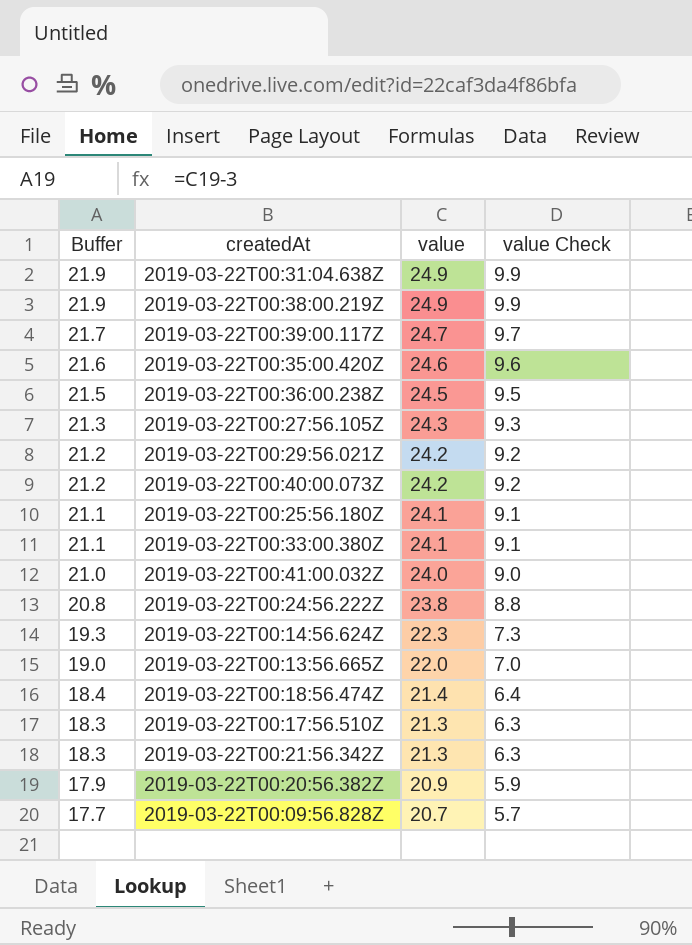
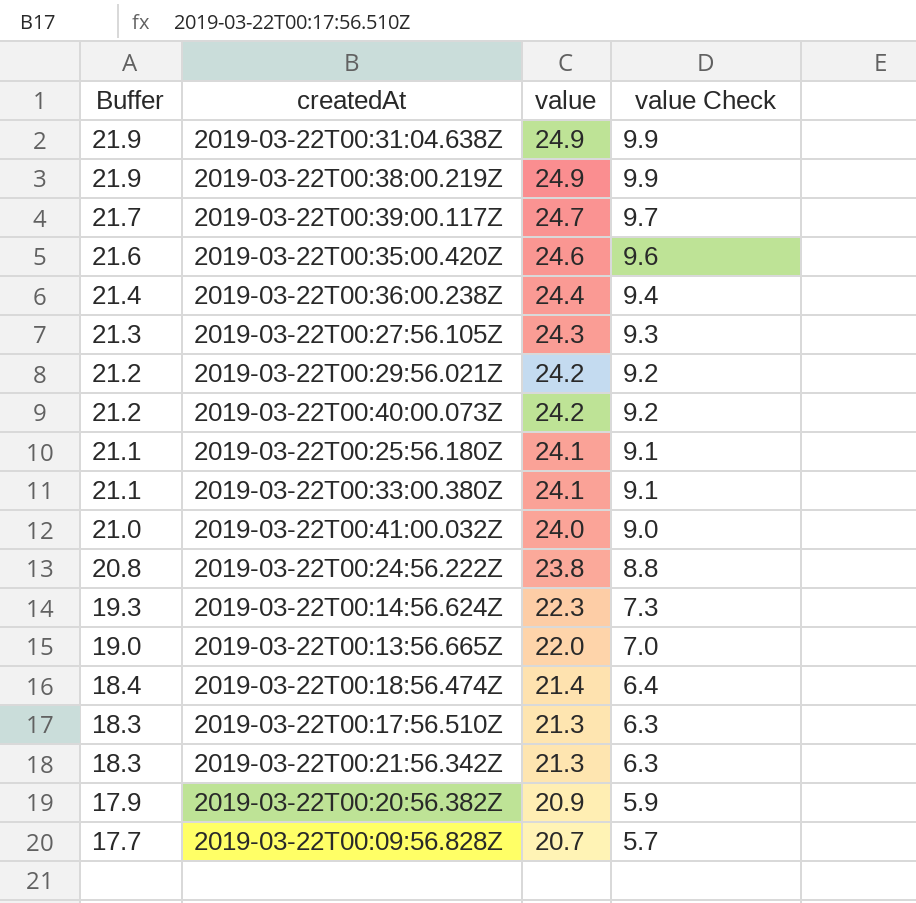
2019-03-22T00:36:00.238Z | Buffer: 21.5 -> 21.4
2019-03-22T00:36:00.238Z | value: 24.5 -> 24.4
2019-03-22T00:36:00.238Z | value Check: 9.5 -> 9.4

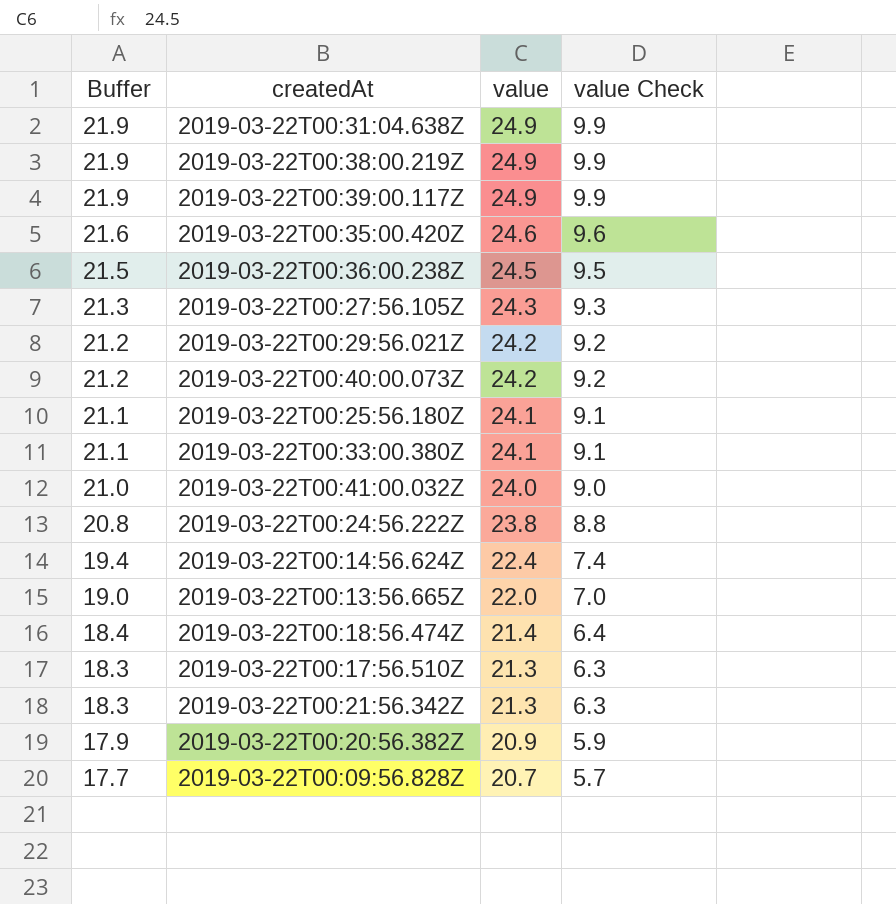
2019-03-22T00:39:00.117Z | Buffer: 21.7 -> 21.9
2019-03-22T00:39:00.117Z | value: 24.7 -> 24.9
2019-03-22T00:39:00.117Z | value Check: 9.7 -> 9.9
2019-03-22T00:36:00.238Z | Buffer: 21.4 -> 21.5
2019-03-22T00:36:00.238Z | value: 24.4 -> 24.5
2019-03-22T00:36:00.238Z | value Check: 9.4 -> 9.5
2019-03-22T00:14:56.624Z | Buffer: 19.3 -> 19.4
2019-03-22T00:14:56.624Z | value: 22.3 -> 22.4
2019-03-22T00:14:56.624Z | value Check: 7.3 -> 7.4

